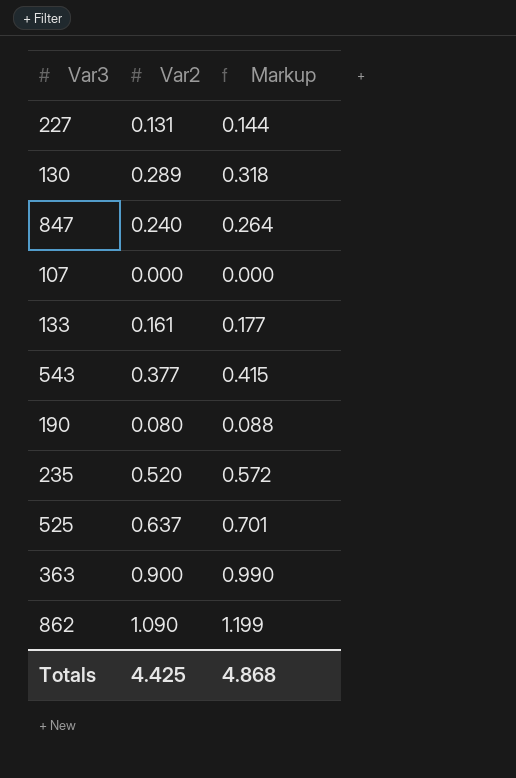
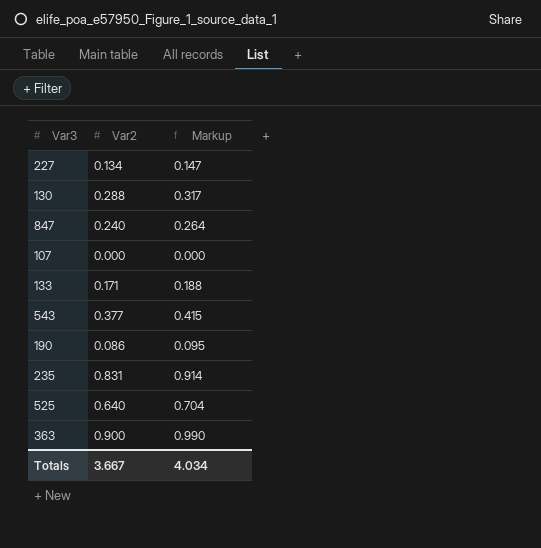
row 862: 1.090 | 1.199 -> none
227 | Var2: 0.131 -> 0.134
227 | Markup: 0.144 -> 0.147
130 | Var2: 0.289 -> 0.288
130 | Markup: 0.318 -> 0.317
133 | Var2: 0.161 -> 0.171
133 | Markup: 0.177 -> 0.188
190 | Var2: 0.080 -> 0.086
190 | Markup: 0.088 -> 0.095
235 | Var2: 0.520 -> 0.831
235 | Markup: 0.572 -> 0.914
525 | Var2: 0.637 -> 0.640
525 | Markup: 0.701 -> 0.704
Totals | Var2: 4.425 -> 3.667
Totals | Markup: 4.868 -> 4.034

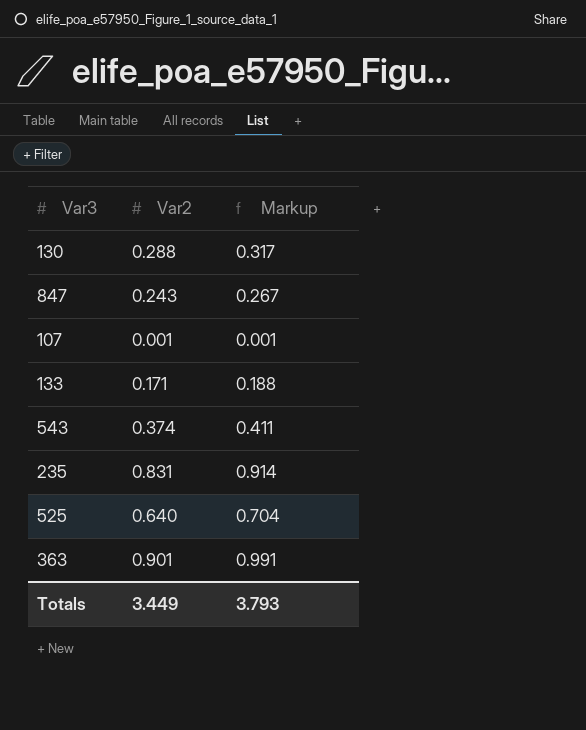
row 227: 0.134 | 0.147 -> none
row 190: 0.086 | 0.095 -> none
847 | Var2: 0.240 -> 0.243
847 | Markup: 0.264 -> 0.267
107 | Var2: 0.000 -> 0.001
107 | Markup: 0.000 -> 0.001
543 | Var2: 0.377 -> 0.374
543 | Markup: 0.415 -> 0.411
363 | Var2: 0.900 -> 0.901
363 | Markup: 0.990 -> 0.991
Totals | Var2: 3.667 -> 3.449
Totals | Markup: 4.034 -> 3.793

